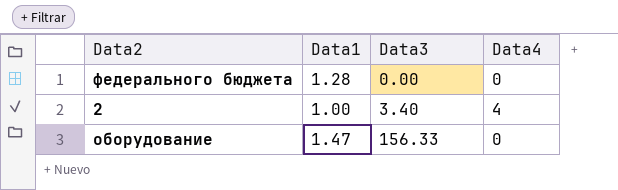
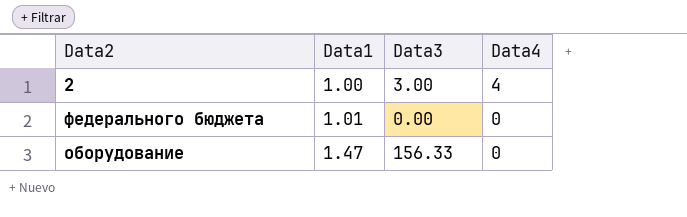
row order: Data3 ascending -> Data1 ascending
2 | Data3: 3.40 -> 3.00
федерального бюджета | Data1: 1.28 -> 1.01

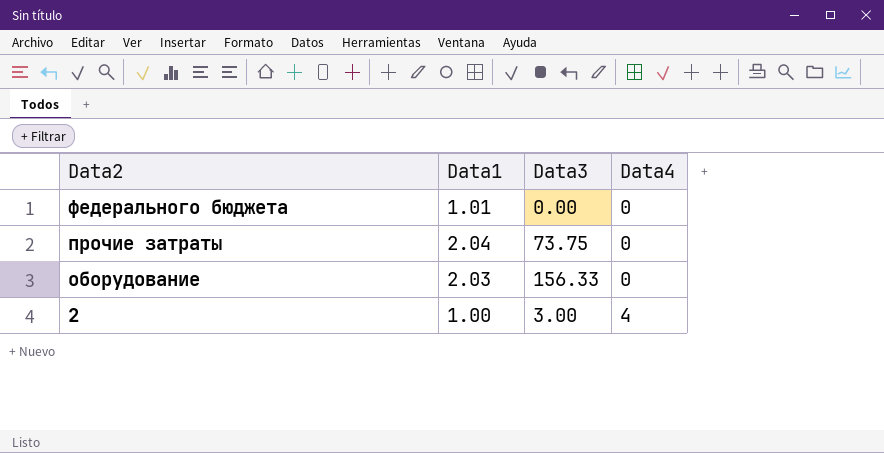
row order: Data1 ascending -> Data2 descending
row прочие затраты: none -> 2.04 | 73.75 | 0
оборудование | Data1: 1.47 -> 2.03

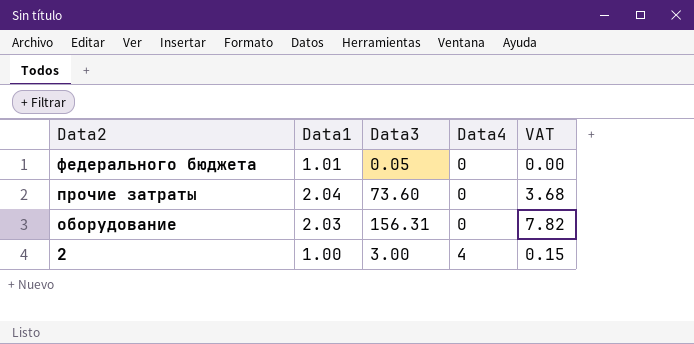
column VAT | formula: none -> [Data3] * 0.05
федерального бюджета | Data3: 0.00 -> 0.05
прочие затраты | Data3: 73.75 -> 73.60
оборудование | Data3: 156.33 -> 156.31

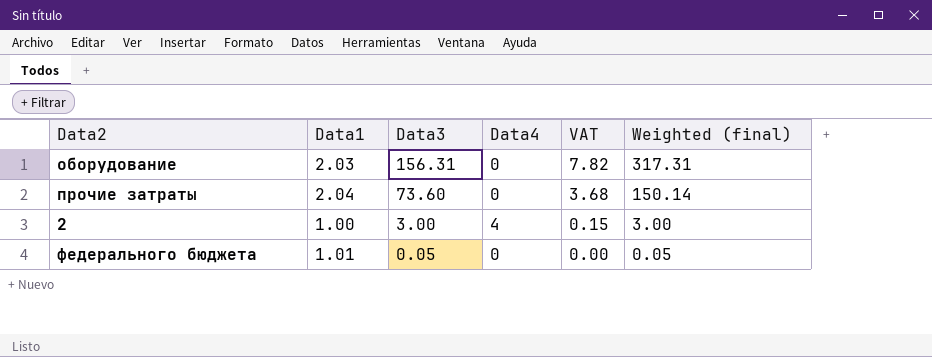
row order: Data2 descending -> Data3 descending
column Weighted (final) | formula: none -> [Data1] * [Data3]

